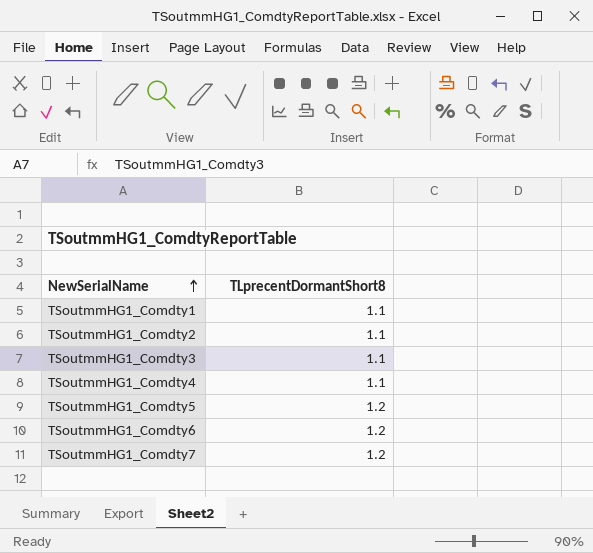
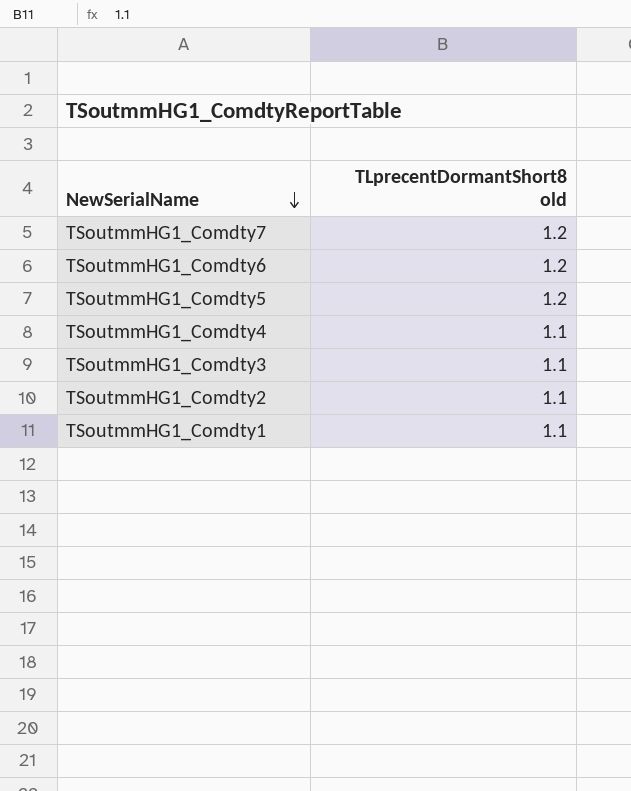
row order: NewSerialName ascending -> NewSerialName descending
column name: TLprecentDormantShort8 -> TLprecentDormantShort8 old

